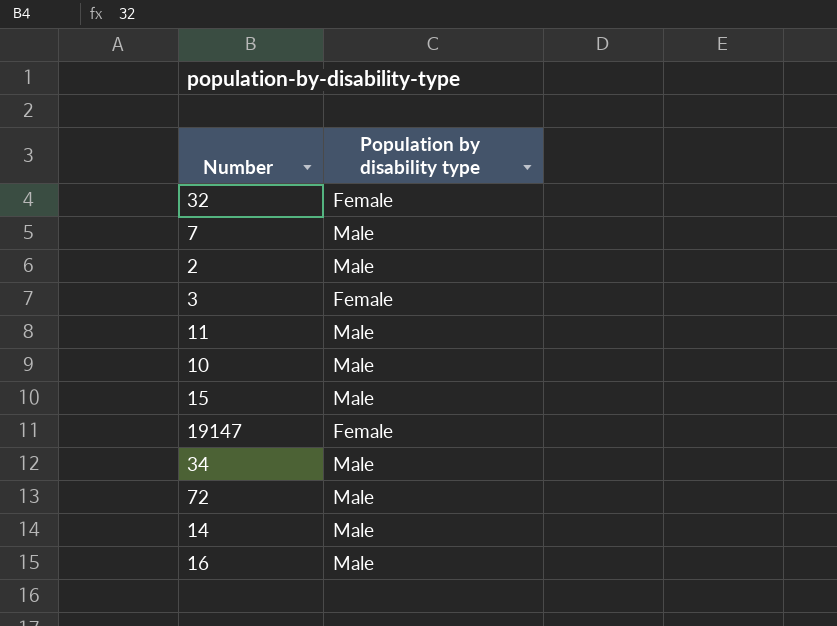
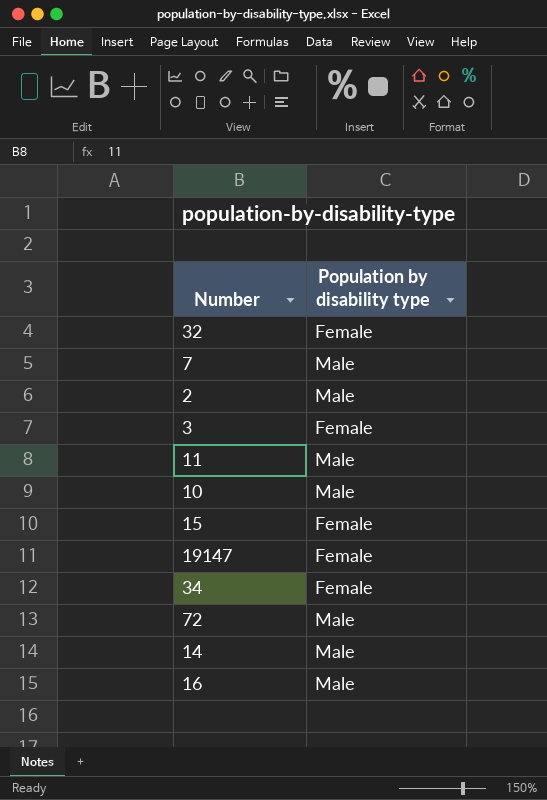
15 | Population by disability type: Male -> Female
34 | Population by disability type: Male -> Female

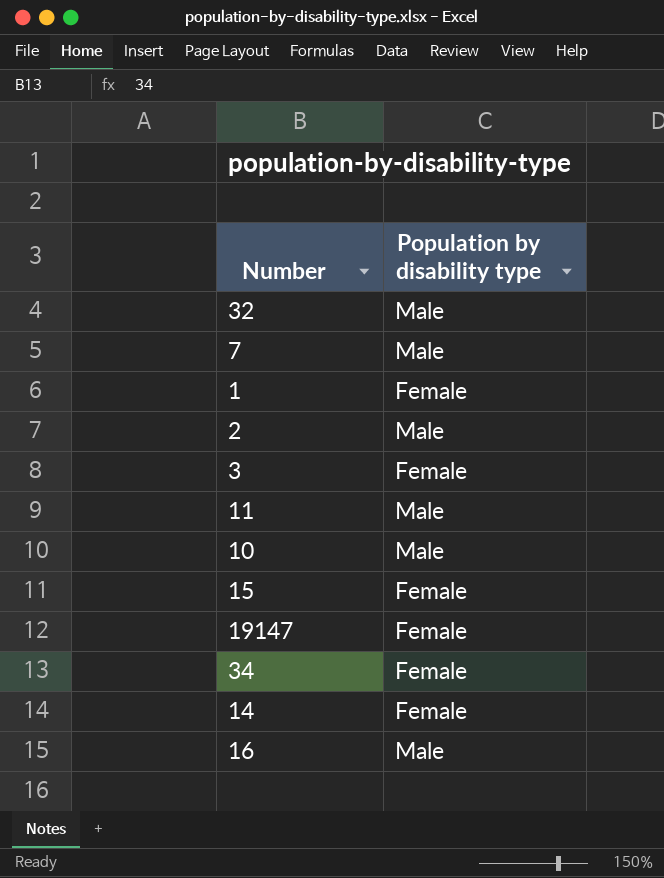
row 72: Male -> none
32 | Population by disability type: Female -> Male
row 1: none -> Female
14 | Population by disability type: Male -> Female

